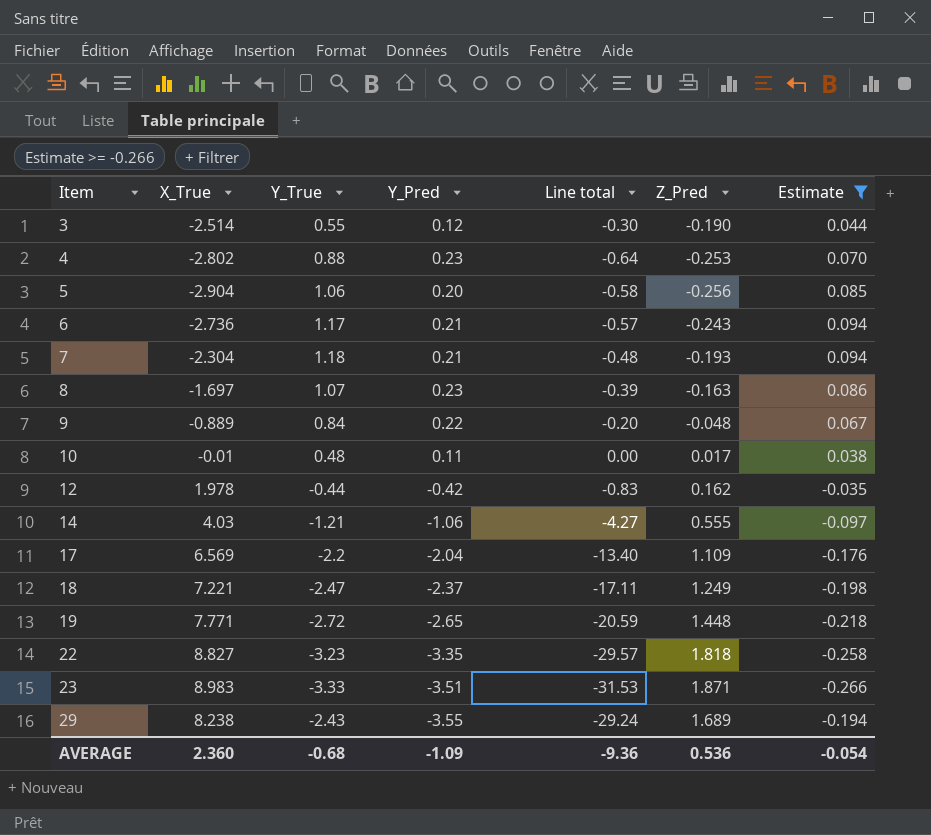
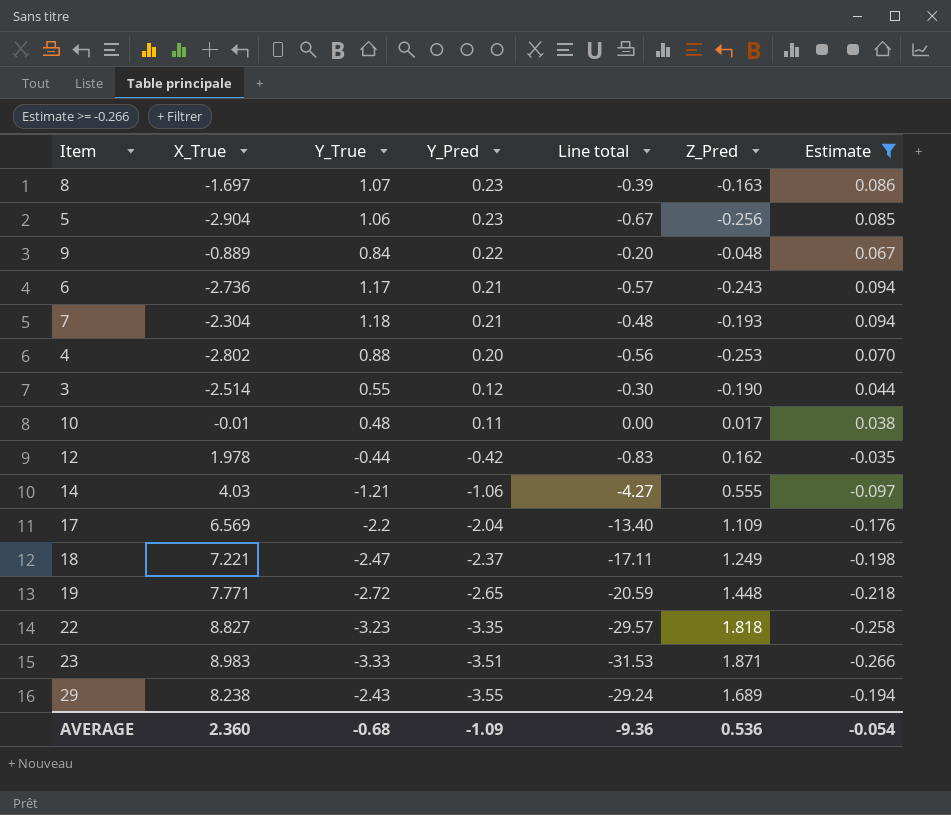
row order: Item ascending -> Y_Pred descending
5 | Y_Pred: 0.20 -> 0.23
5 | Line total: -0.58 -> -0.67
4 | Y_Pred: 0.23 -> 0.20
4 | Line total: -0.64 -> -0.56

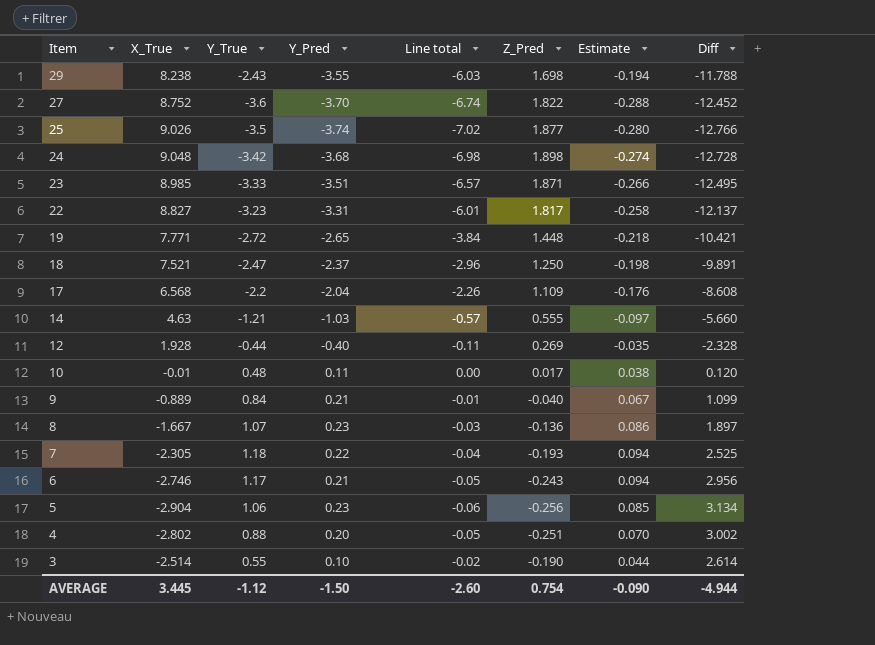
filter: Estimate >= -0.266 -> none
row order: Y_Pred descending -> Item descending
column Line total | formula: [X_True] * [Y_Pred] -> [Y_Pred] * [Z_Pred]
column Diff | formula: none -> [Y_Pred] - [X_True]
29 | Z_Pred: 1.689 -> 1.698
23 | X_True: 8.983 -> 8.985
22 | Y_Pred: -3.35 -> -3.31
22 | Z_Pred: 1.818 -> 1.817
18 | X_True: 7.221 -> 7.521
18 | Z_Pred: 1.249 -> 1.250
17 | X_True: 6.569 -> 6.568
14 | X_True: 4.03 -> 4.63
14 | Y_Pred: -1.06 -> -1.03
12 | X_True: 1.978 -> 1.928
12 | Y_Pred: -0.42 -> -0.40
12 | Z_Pred: 0.162 -> 0.269
9 | Y_Pred: 0.22 -> 0.21
9 | Z_Pred: -0.048 -> -0.040
8 | X_True: -1.697 -> -1.667
8 | Z_Pred: -0.163 -> -0.136
7 | X_True: -2.304 -> -2.305
7 | Y_Pred: 0.21 -> 0.22
6 | X_True: -2.736 -> -2.746
4 | Z_Pred: -0.253 -> -0.251
3 | Y_Pred: 0.12 -> 0.10
AVERAGE | X_True: 2.360 -> 3.445
AVERAGE | Y_True: -0.68 -> -1.12
AVERAGE | Y_Pred: -1.09 -> -1.50
AVERAGE | Line total: -9.36 -> -2.60
AVERAGE | Z_Pred: 0.536 -> 0.754
AVERAGE | Estimate: -0.054 -> -0.090

